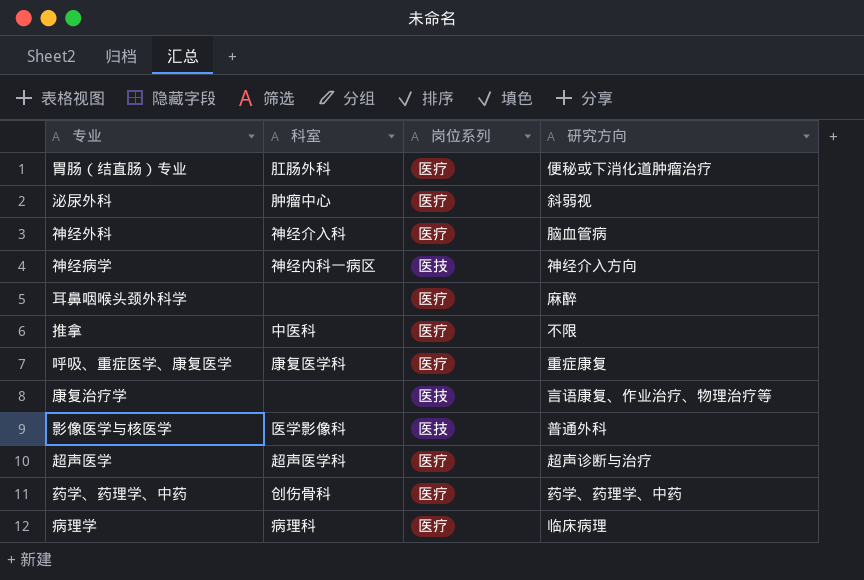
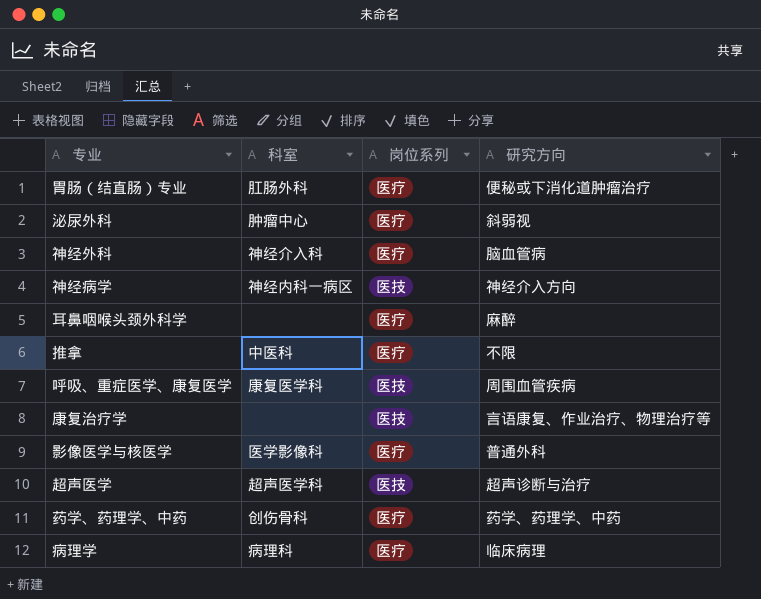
呼吸、重症医学、康复医学 | 岗位系列: 医疗 -> 医技
呼吸、重症医学、康复医学 | 研究方向: 重症康复 -> 周围血管疾病
影像医学与核医学 | 岗位系列: 医技 -> 医疗
超声医学 | 岗位系列: 医疗 -> 医技

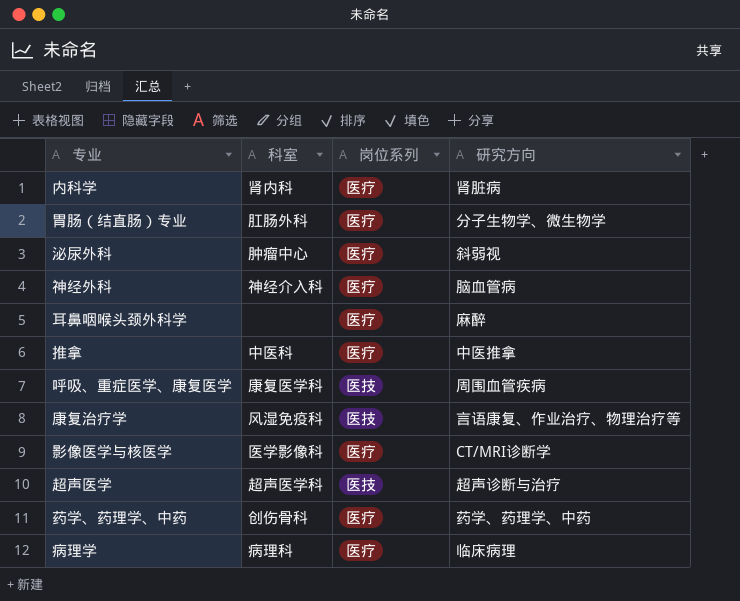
row 神经病学: 神经内科一病区 | 医技 | 神经介入方向 -> none
row 内科学: none -> 肾内科 | 医疗 | 肾脏病
胃肠（结直肠）专业 | 研究方向: 便秘或下消化道肿瘤治疗 -> 分子生物学、微生物学
推拿 | 研究方向: 不限 -> 中医推拿
康复治疗学 | 科室: none -> 风湿免疫科
影像医学与核医学 | 研究方向: 普通外科 -> CT/MRI诊断学

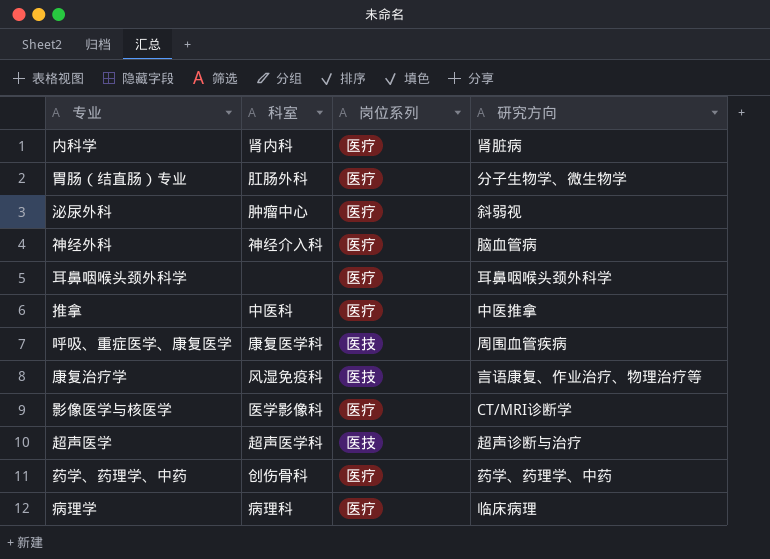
耳鼻咽喉头颈外科学 | 研究方向: 麻醉 -> 耳鼻咽喉头颈外科学

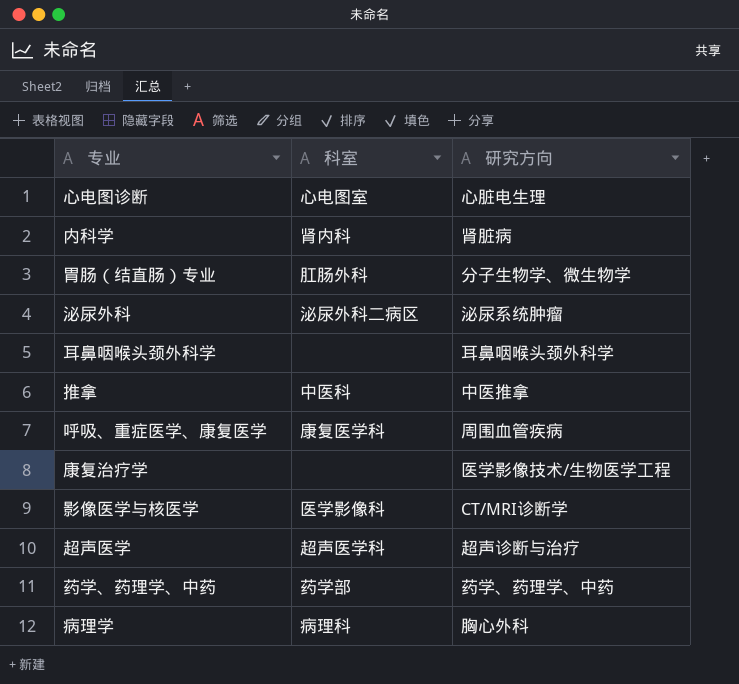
column 岗位系列 | position: 3 -> none
row 神经外科: 神经介入科 | 医疗 | 脑血管病 -> none
row 心电图诊断: none -> 心电图室 | 心脏电生理
泌尿外科 | 科室: 肿瘤中心 -> 泌尿外科二病区
泌尿外科 | 研究方向: 斜弱视 -> 泌尿系统肿瘤
康复治疗学 | 科室: 风湿免疫科 -> none
康复治疗学 | 研究方向: 言语康复、作业治疗、物理治疗等 -> 医学影像技术/生物医学工程
药学、药理学、中药 | 科室: 创伤骨科 -> 药学部
病理学 | 研究方向: 临床病理 -> 胸心外科

